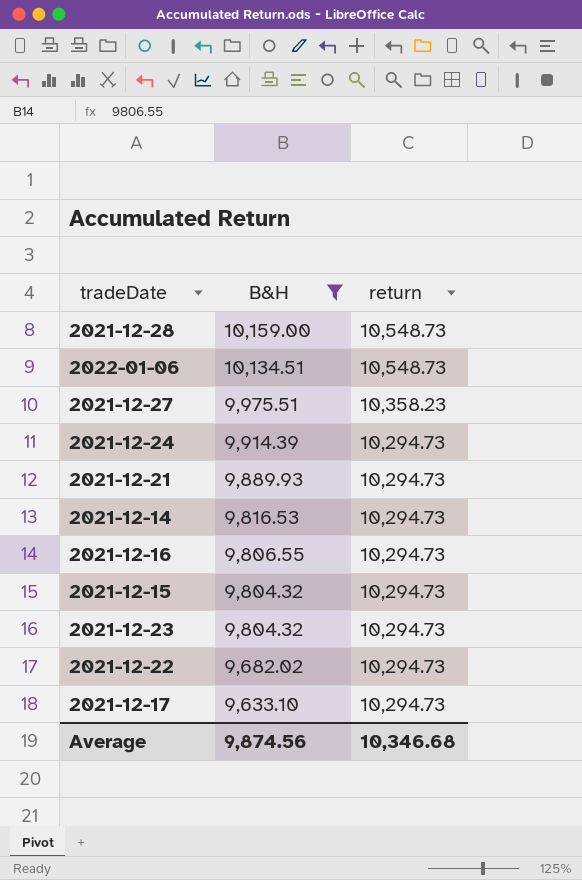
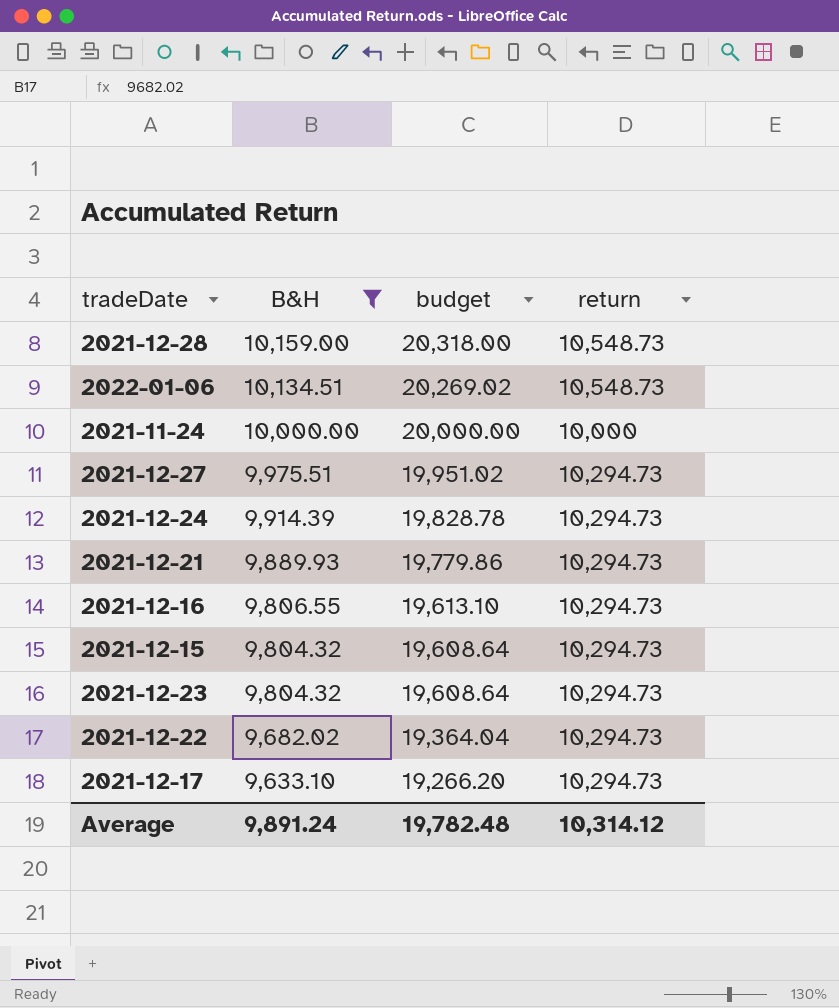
column budget | formula: none -> [B&H] * 2
row 2021-12-14: 9,816.53 | 10,294.73 -> none
row 2021-11-24: none -> 10,000.00 | 20,000.00 | 10,000
2021-12-27 | return: 10,358.23 -> 10,294.73
Average | B&H: 9,874.56 -> 9,891.24
Average | return: 10,346.68 -> 10,314.12

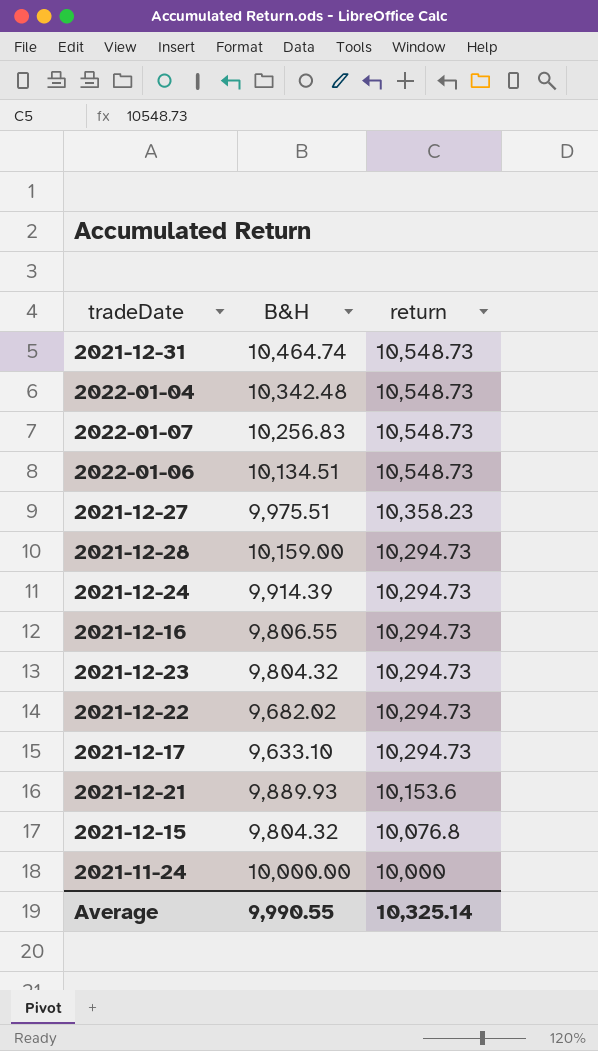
filter: B&H <= 10,159.00 -> none
row order: B&H descending -> return descending
column budget | formula: [B&H] * 2 -> none
2021-12-27 | return: 10,294.73 -> 10,358.23
2021-12-28 | return: 10,548.73 -> 10,294.73
2021-12-21 | return: 10,294.73 -> 10,153.6
2021-12-15 | return: 10,294.73 -> 10,076.8
Average | B&H: 9,891.24 -> 9,990.55
Average | return: 10,314.12 -> 10,325.14

